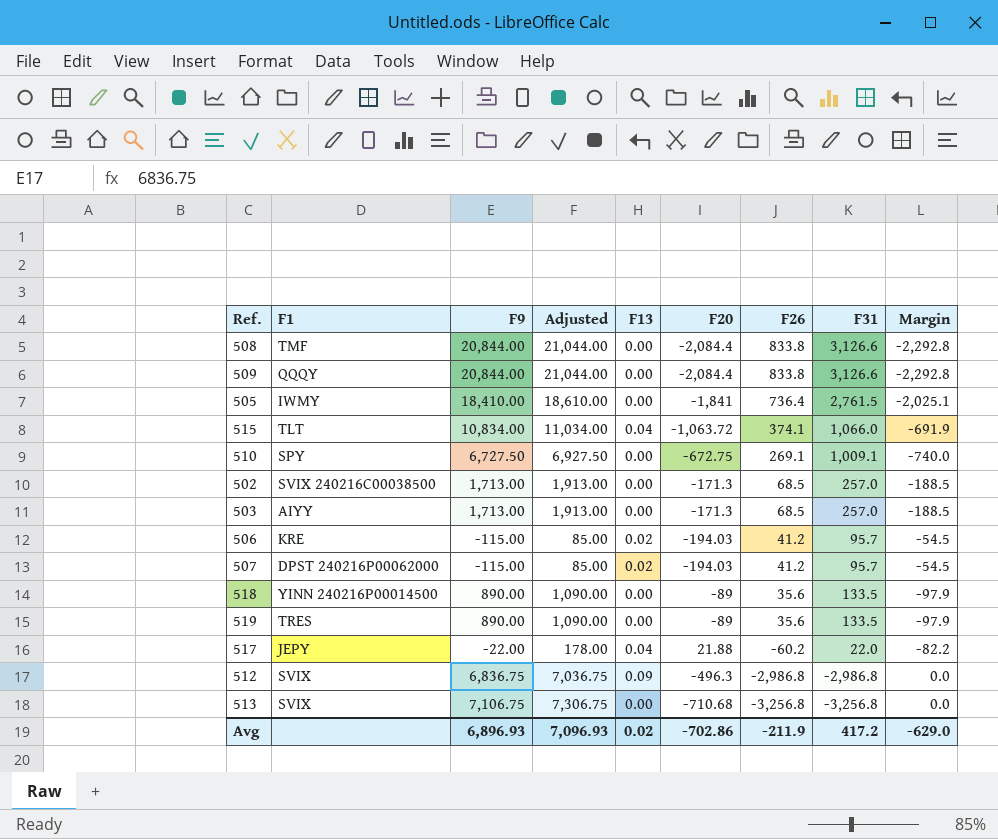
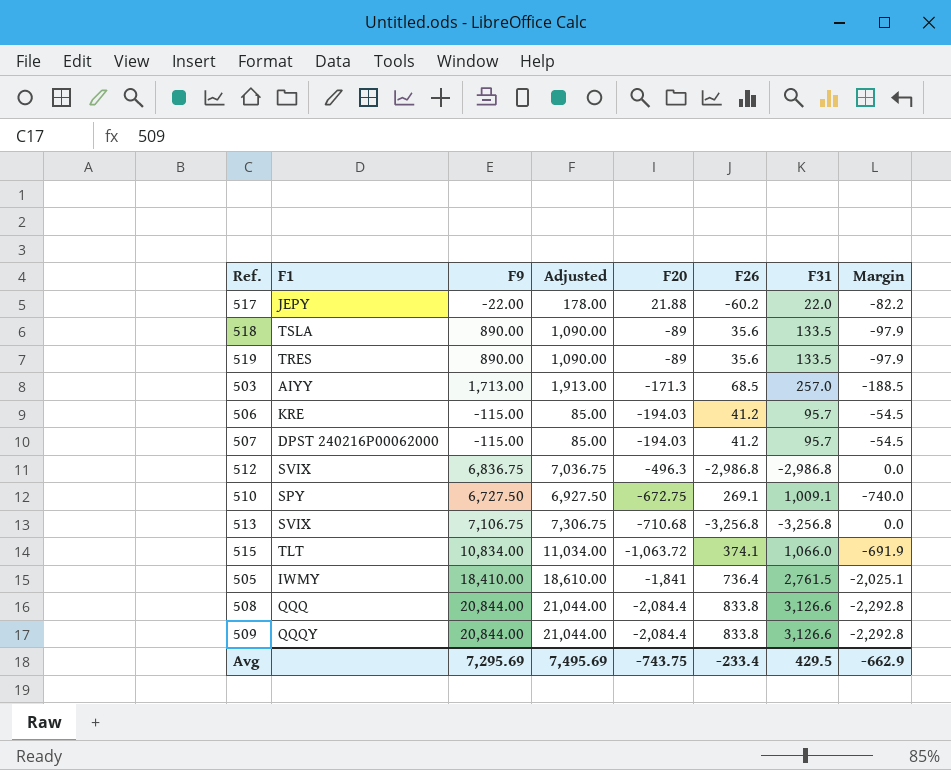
row order: F26 descending -> F20 descending
column F13 | position: 5 -> none
row 502: SVIX 240216C00038500 | 1,713.00 | 1,913.00 | 0.00 | -171.3 | 68.5 | 257.0 | -188.5 -> none
518 | F1: YINN 240216P00014500 -> TSLA
508 | F1: TMF -> QQQ
Avg | F9: 6,896.93 -> 7,295.69
Avg | Adjusted: 7,096.93 -> 7,495.69
Avg | F20: -702.86 -> -743.75
Avg | F26: -211.9 -> -233.4
Avg | F31: 417.2 -> 429.5
Avg | Margin: -629.0 -> -662.9

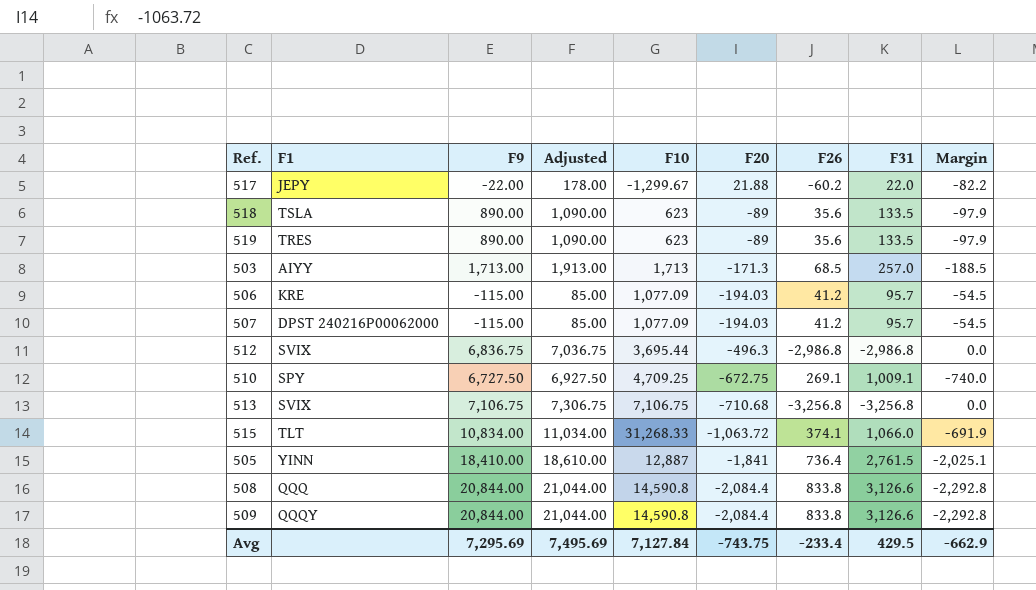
column F10 | position: none -> 5
505 | F1: IWMY -> YINN

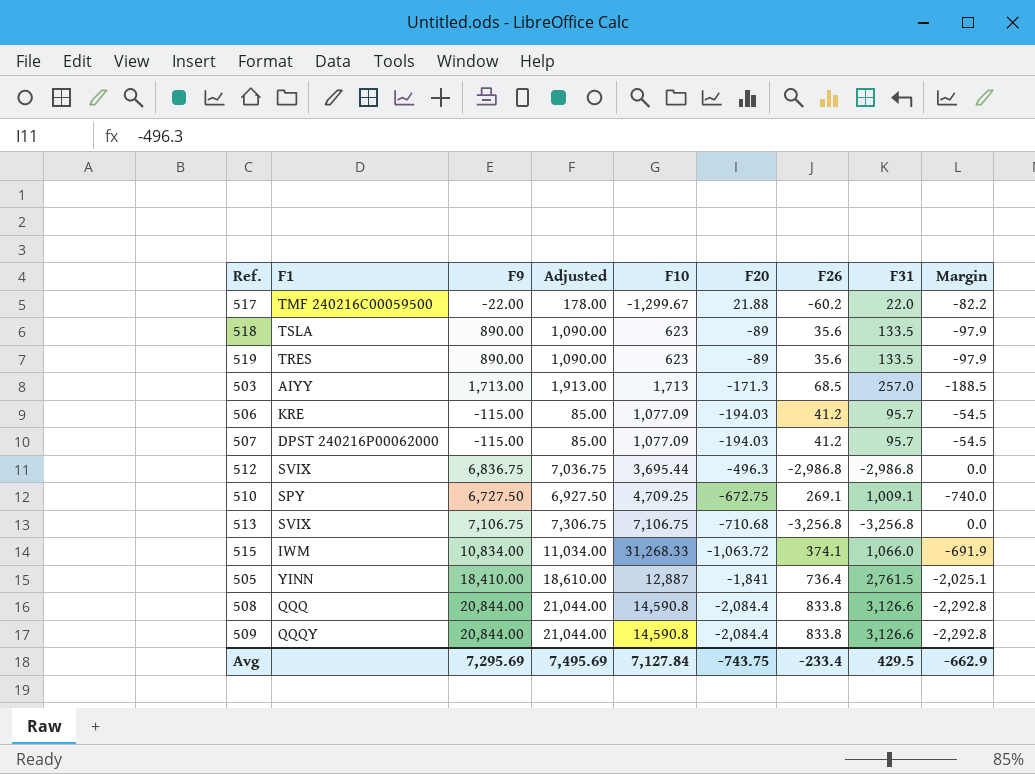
517 | F1: JEPY -> TMF 240216C00059500
515 | F1: TLT -> IWM

